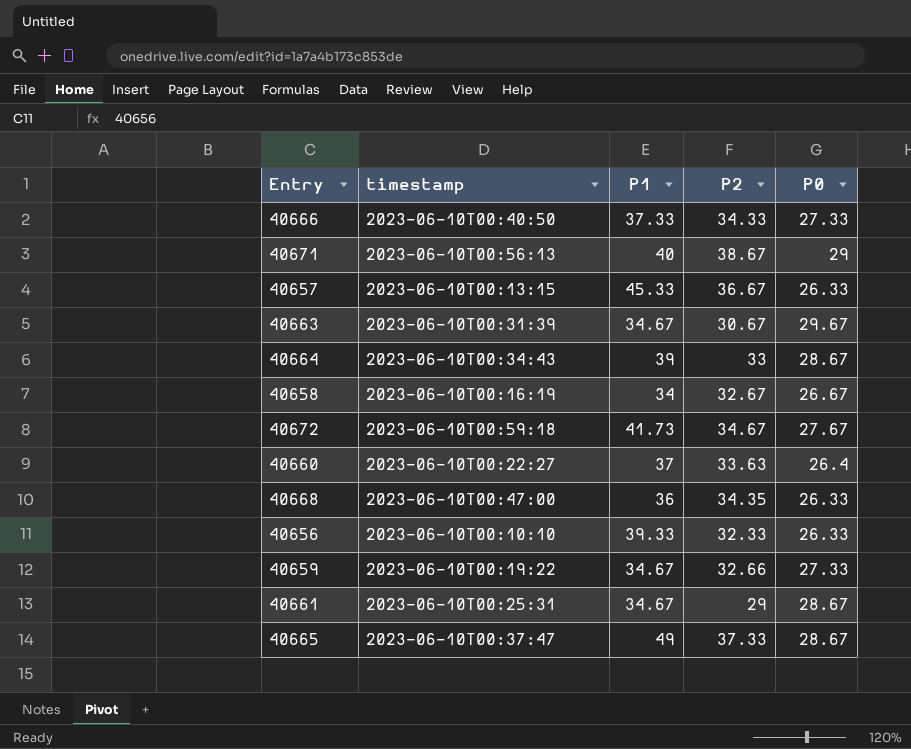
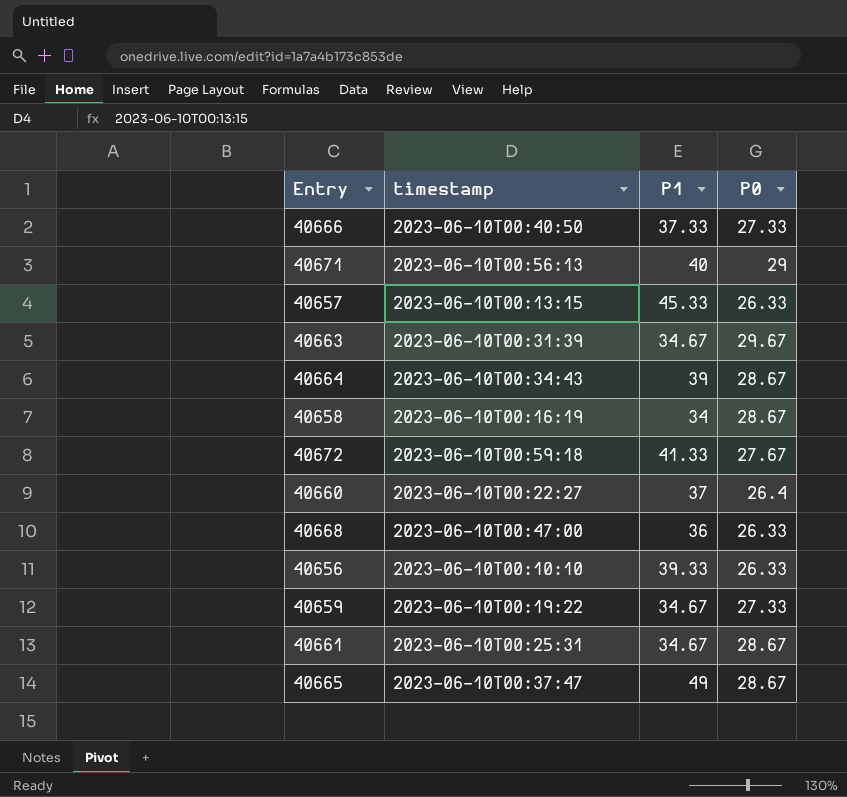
column P2 | position: 4 -> none
40658 | P0: 26.67 -> 28.67
40672 | P1: 41.73 -> 41.33

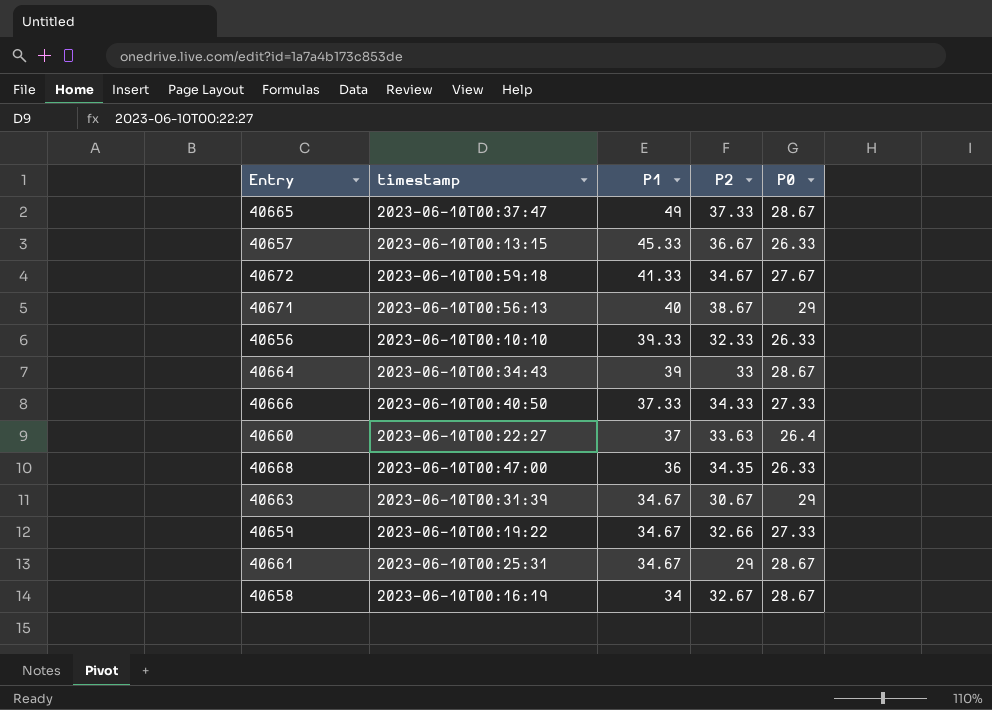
row order: none -> P1 descending
column P2 | position: none -> 4
40663 | P0: 29.67 -> 29

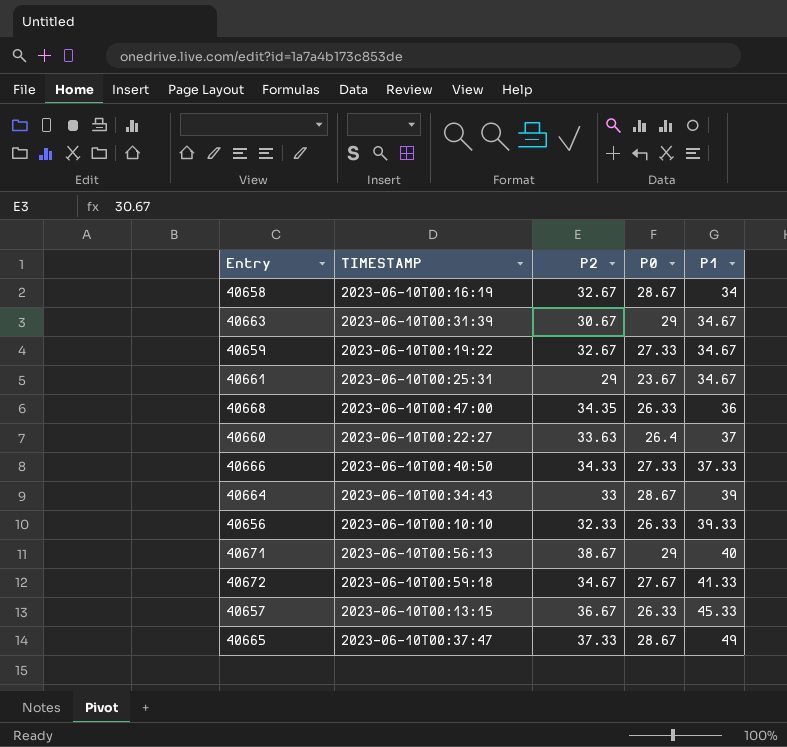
row order: P1 descending -> P1 ascending
column name: timestamp -> TIMESTAMP
column P1 | position: 3 -> 5
40659 | P2: 32.66 -> 32.67
40661 | P0: 28.67 -> 23.67

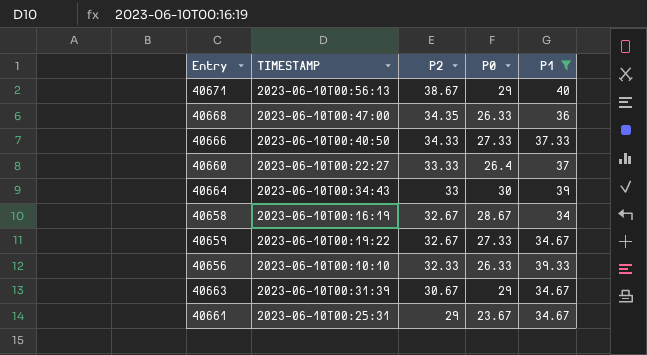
filter: none -> P1 <= 40
row order: P1 ascending -> P2 descending
40660 | P2: 33.63 -> 33.33
40664 | P0: 28.67 -> 30

